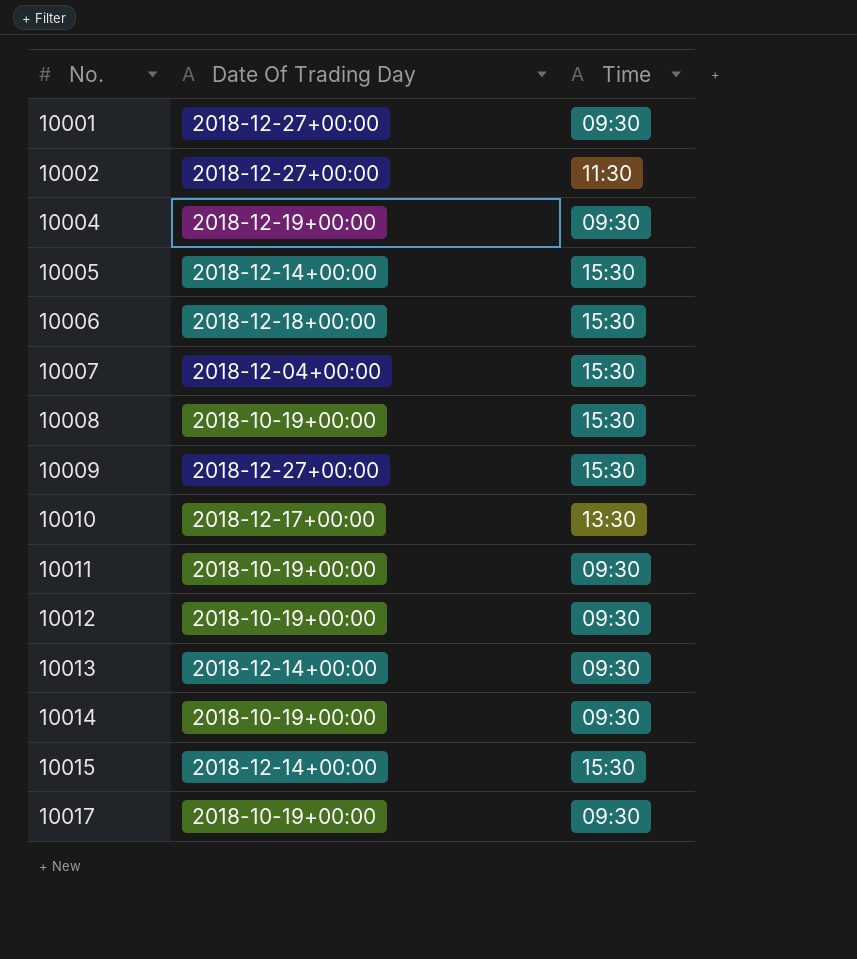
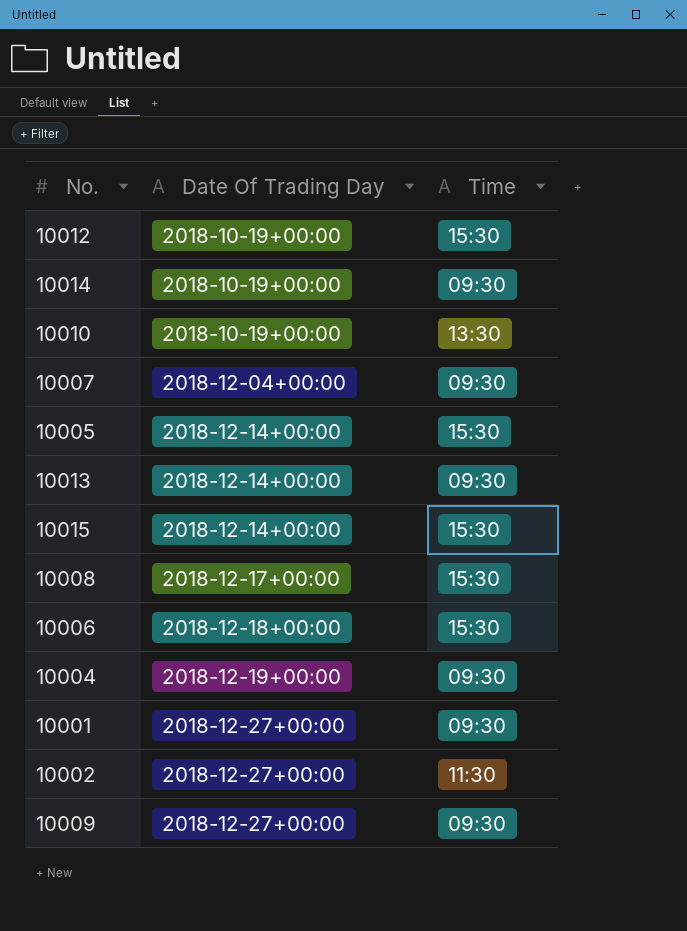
row order: No. ascending -> Date Of Trading Day ascending
row 10011: 2018-10-19+00:00 | 09:30 -> none
row 10017: 2018-10-19+00:00 | 09:30 -> none
10012 | Time: 09:30 -> 15:30
10010 | Date Of Trading Day: 2018-12-17+00:00 -> 2018-10-19+00:00
10007 | Time: 15:30 -> 09:30
10008 | Date Of Trading Day: 2018-10-19+00:00 -> 2018-12-17+00:00
10009 | Time: 15:30 -> 09:30

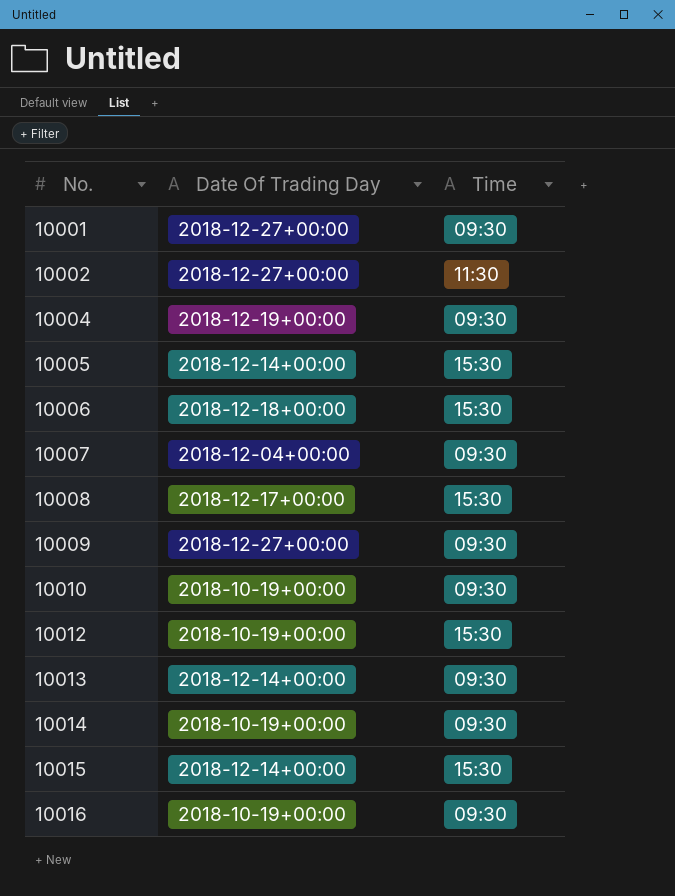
row order: Date Of Trading Day ascending -> No. ascending
10010 | Time: 13:30 -> 09:30
row 10016: none -> 2018-10-19+00:00 | 09:30

